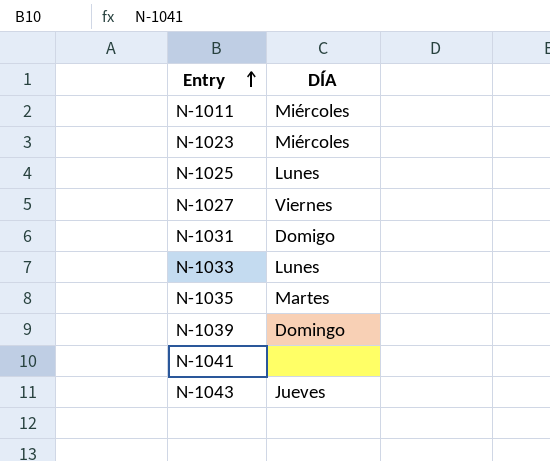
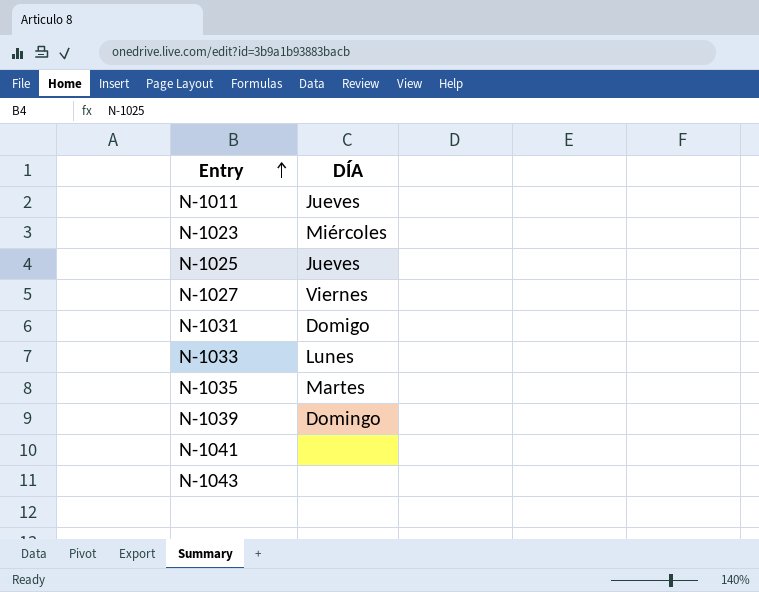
N-1011 | DÍA: Miércoles -> Jueves
N-1025 | DÍA: Lunes -> Jueves
N-1043 | DÍA: Jueves -> none

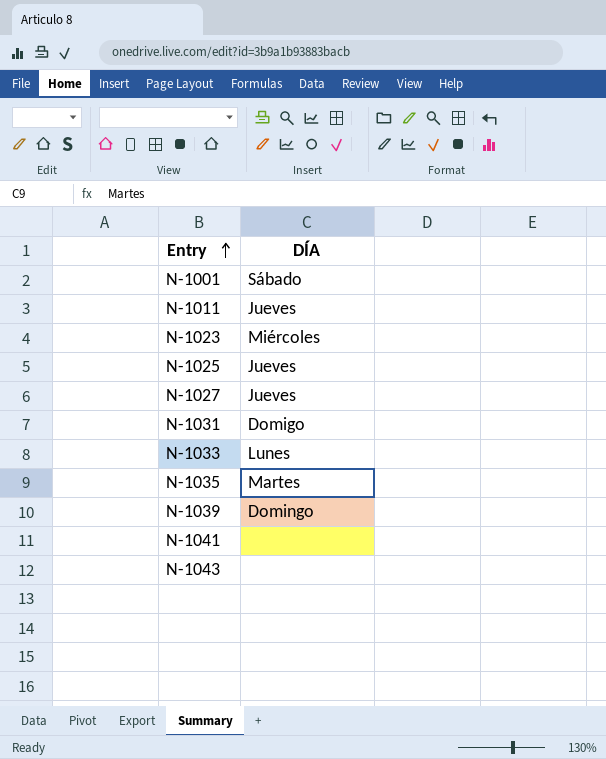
row N-1001: none -> Sábado
N-1027 | DÍA: Viernes -> Jueves

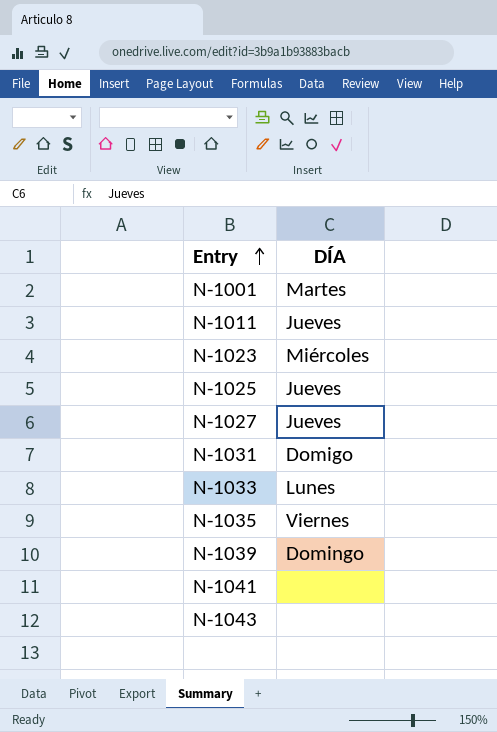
N-1001 | DÍA: Sábado -> Martes
N-1035 | DÍA: Martes -> Viernes

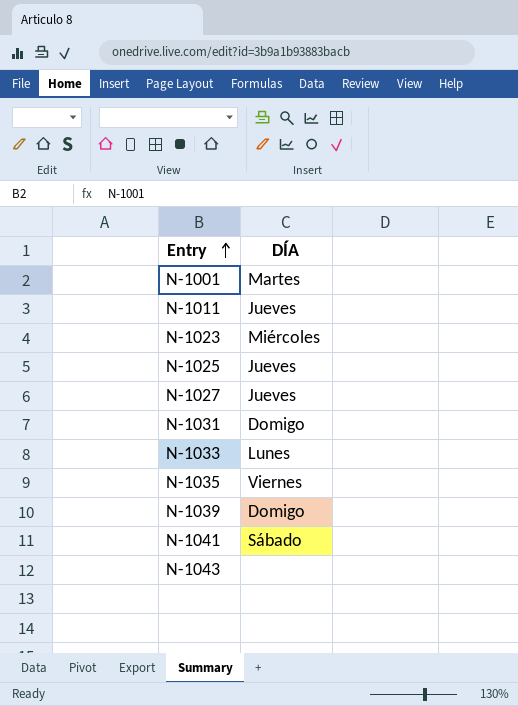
N-1039 | DÍA: Domingo -> Domigo
N-1041 | DÍA: none -> Sábado

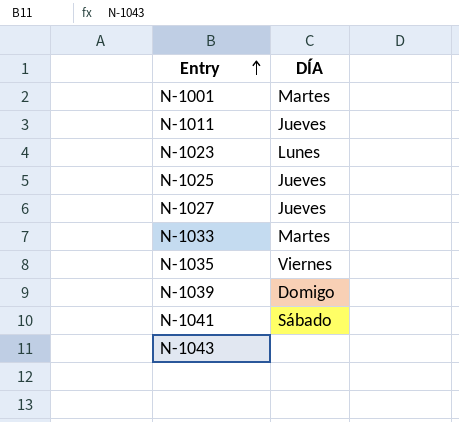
row N-1031: Domigo -> none
N-1023 | DÍA: Miércoles -> Lunes
N-1033 | DÍA: Lunes -> Martes

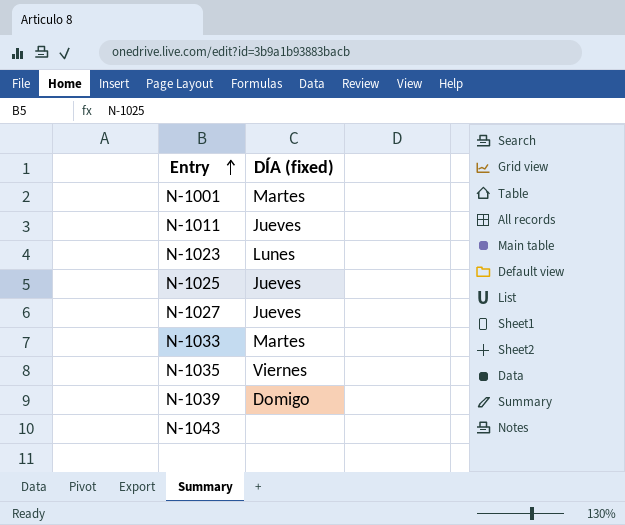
column name: DÍA -> DÍA (fixed)
row N-1041: Sábado -> none

